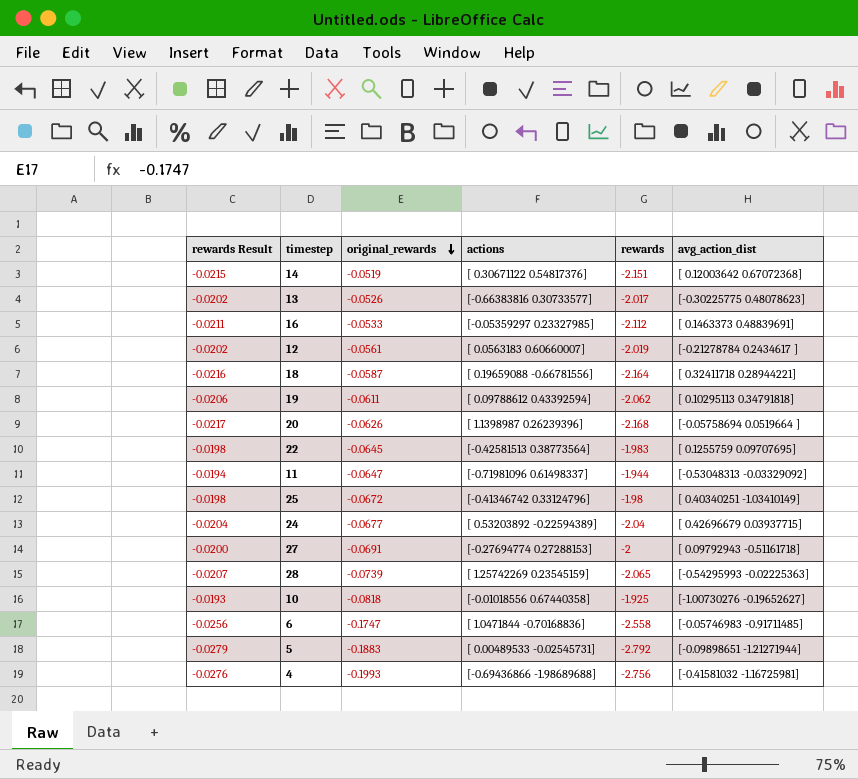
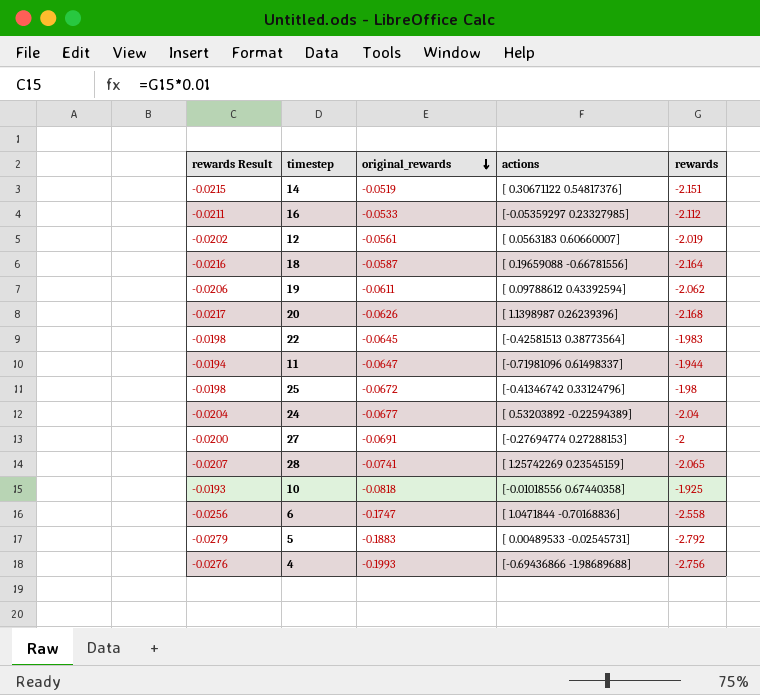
column avg_action_dist | position: 6 -> none
row 13: -0.0202 | -0.0526 | [-0.66383816 0.30733577] | -2.017 | [-0.30225775 0.48078623] -> none
28 | original_rewards: -0.0739 -> -0.0741

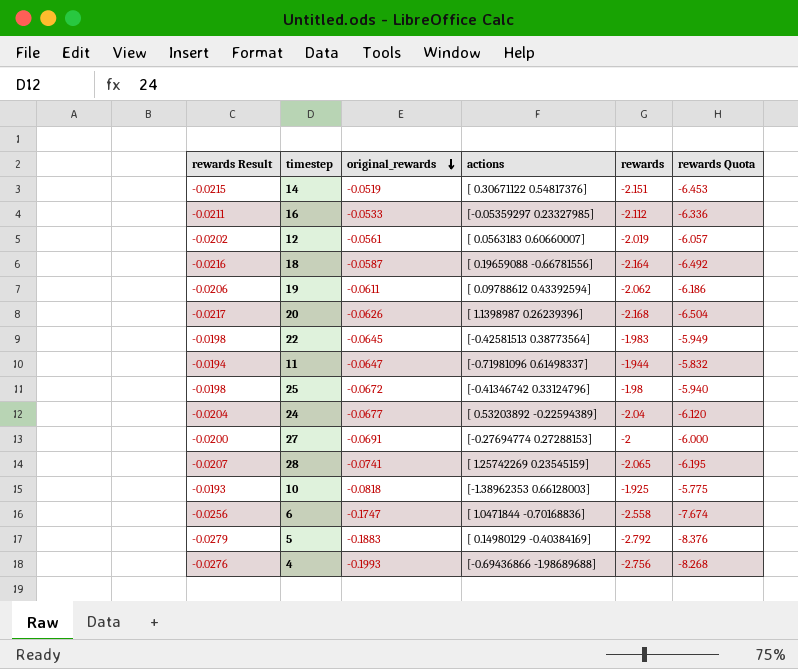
column rewards Quota | formula: none -> [rewards] * 3
10 | actions: [-0.01018556 0.67440358] -> [-1.38962353 0.66128003]
5 | actions: [ 0.00489533 -0.02545731] -> [ 0.14980129 -0.40384169]

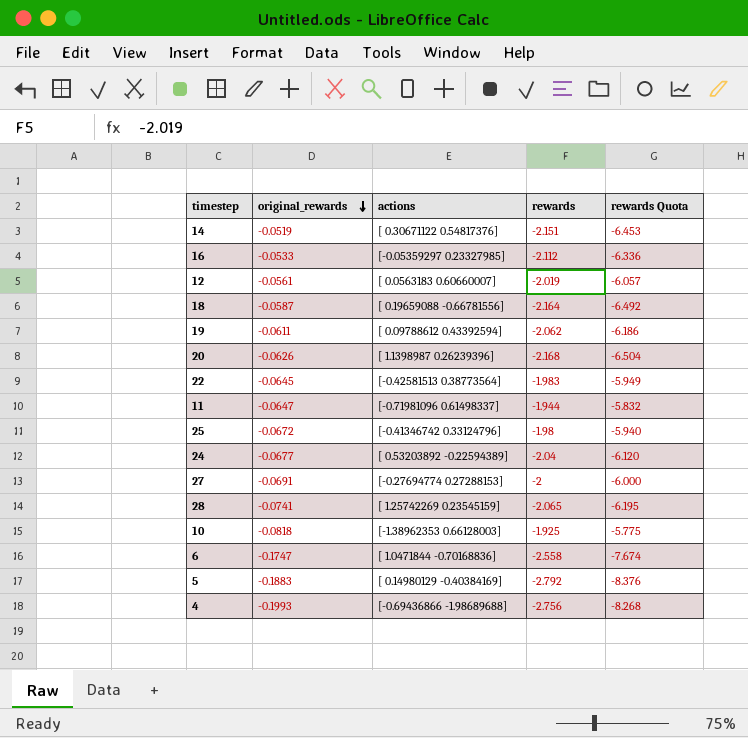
column rewards Result | formula: [rewards] * 0.01 -> none

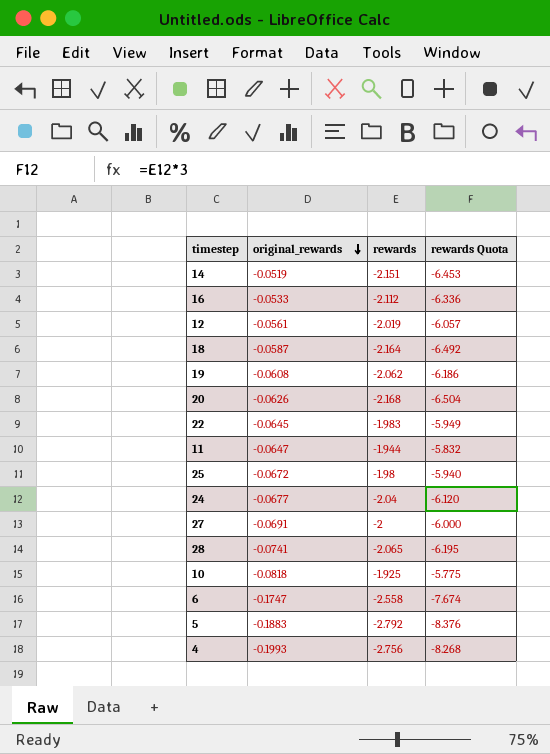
column actions | position: 3 -> none
19 | original_rewards: -0.0611 -> -0.0608

